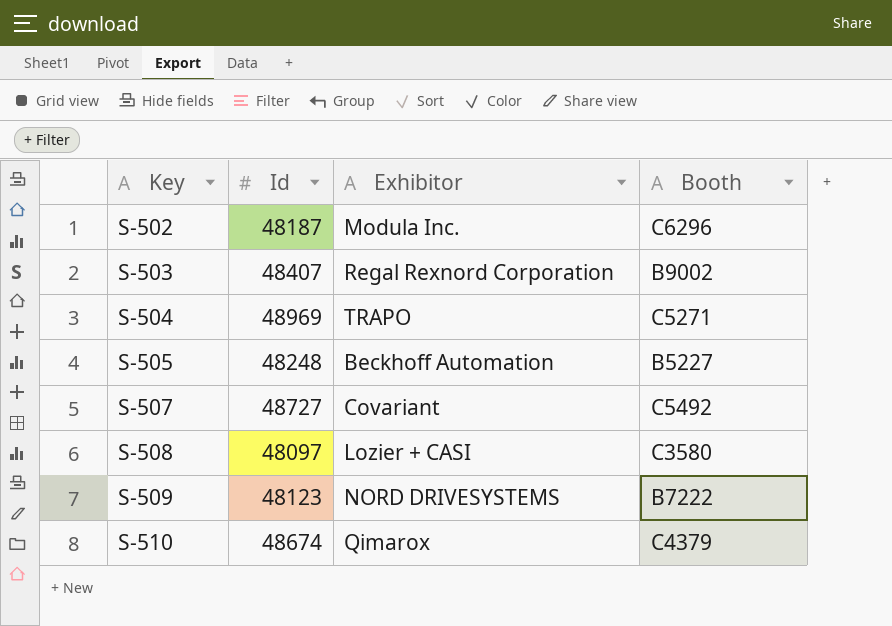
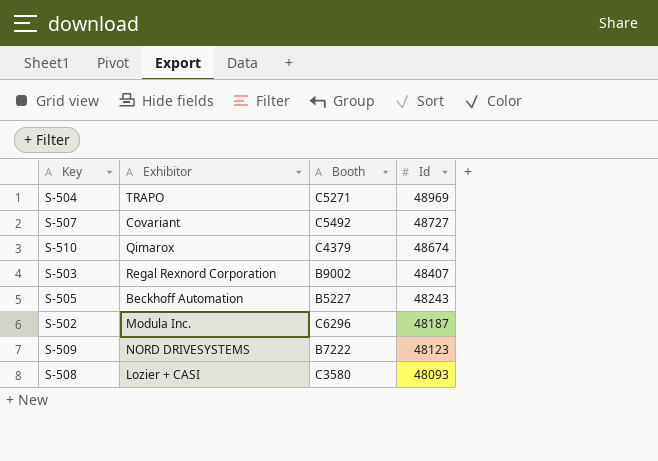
row order: Key ascending -> Id descending
column Id | position: 2 -> 4
S-505 | Id: 48248 -> 48243
S-508 | Id: 48097 -> 48093

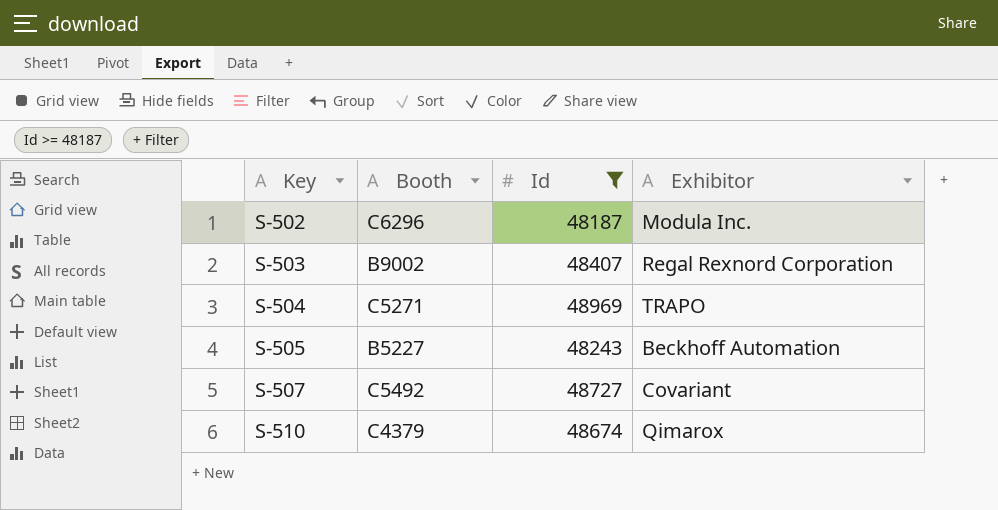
filter: none -> Id >= 48187
row order: Id descending -> Key ascending
column Exhibitor | position: 2 -> 4

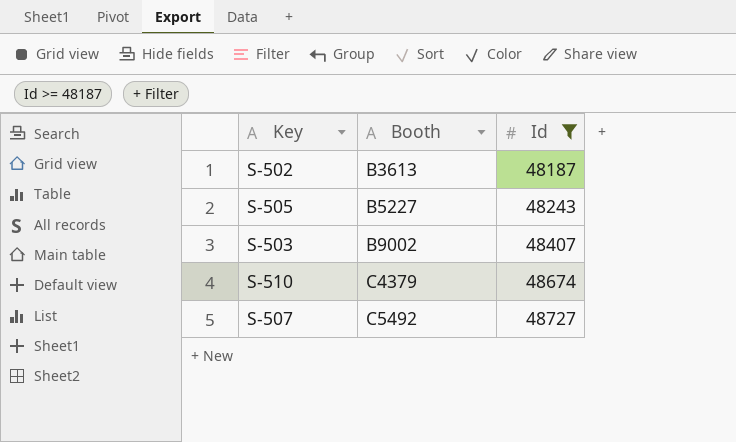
row order: Key ascending -> Booth ascending
column Exhibitor | position: 4 -> none
row S-504: C5271 | 48969 | TRAPO -> none
S-502 | Booth: C6296 -> B3613

